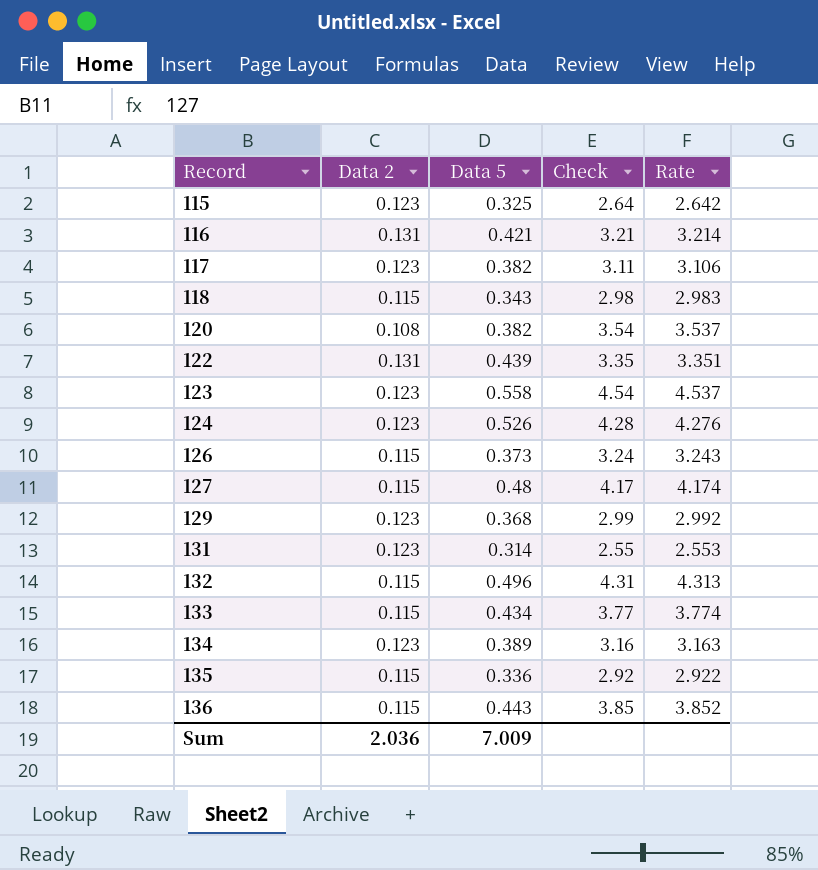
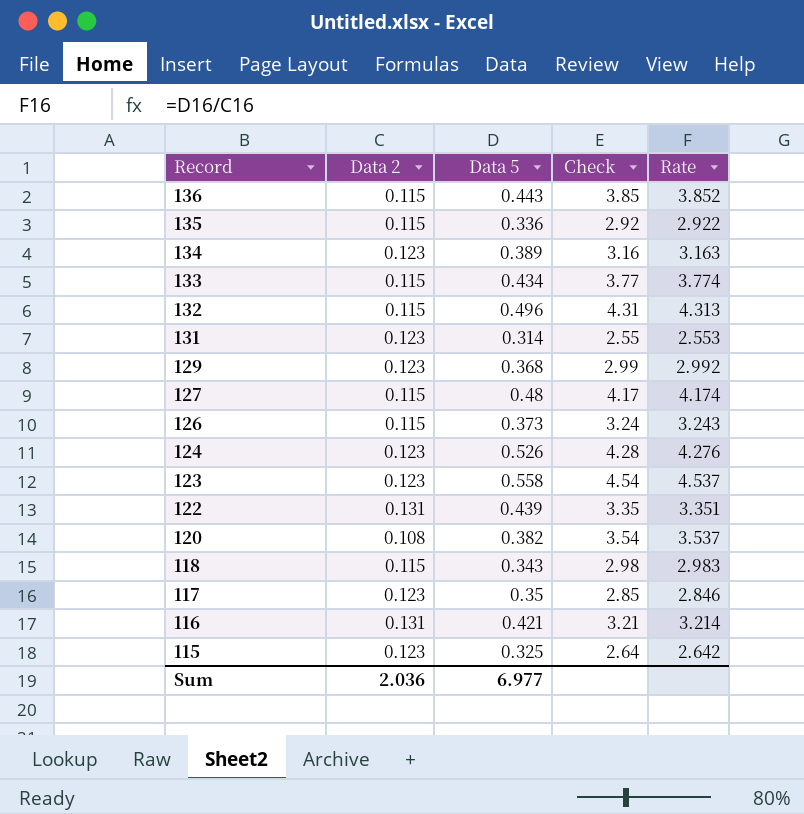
row order: Record ascending -> Record descending
117 | Data 5: 0.382 -> 0.35
117 | Check: 3.11 -> 2.85
117 | Rate: 3.106 -> 2.846
Sum | Data 5: 7.009 -> 6.977

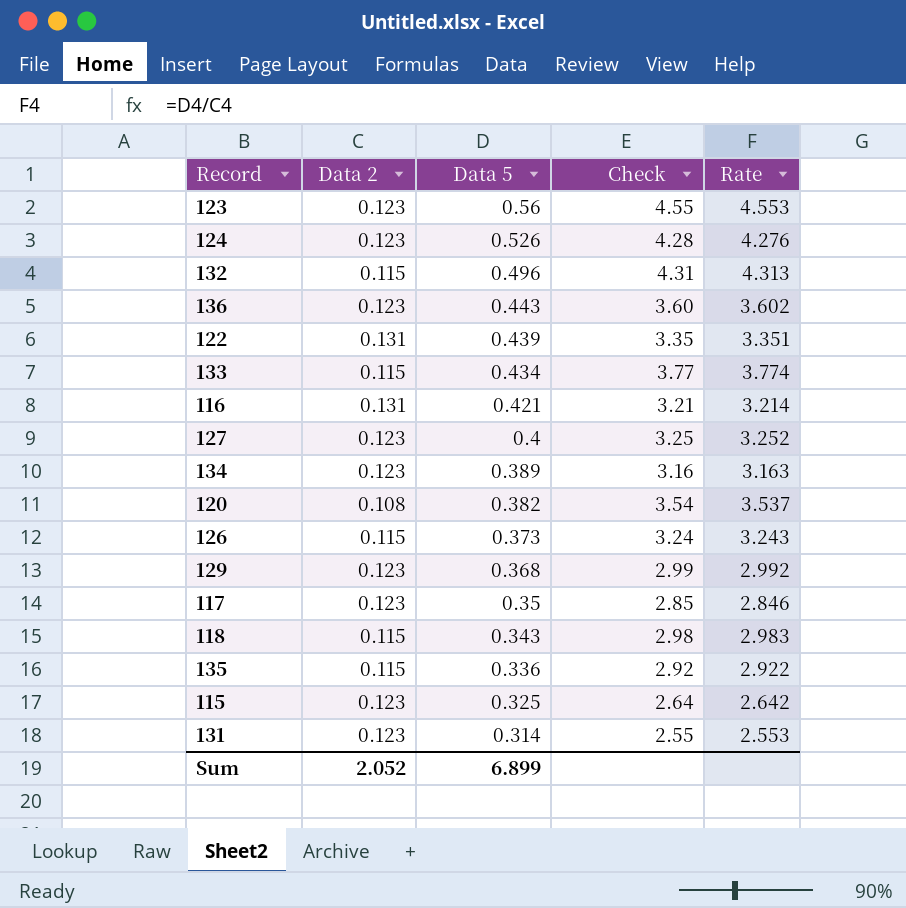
row order: Record descending -> Data 5 descending
123 | Data 5: 0.558 -> 0.56
123 | Check: 4.54 -> 4.55
123 | Rate: 4.537 -> 4.553
136 | Data 2: 0.115 -> 0.123
136 | Check: 3.85 -> 3.60
136 | Rate: 3.852 -> 3.602
127 | Data 2: 0.115 -> 0.123
127 | Data 5: 0.48 -> 0.4
127 | Check: 4.17 -> 3.25
127 | Rate: 4.174 -> 3.252
Sum | Data 2: 2.036 -> 2.052
Sum | Data 5: 6.977 -> 6.899

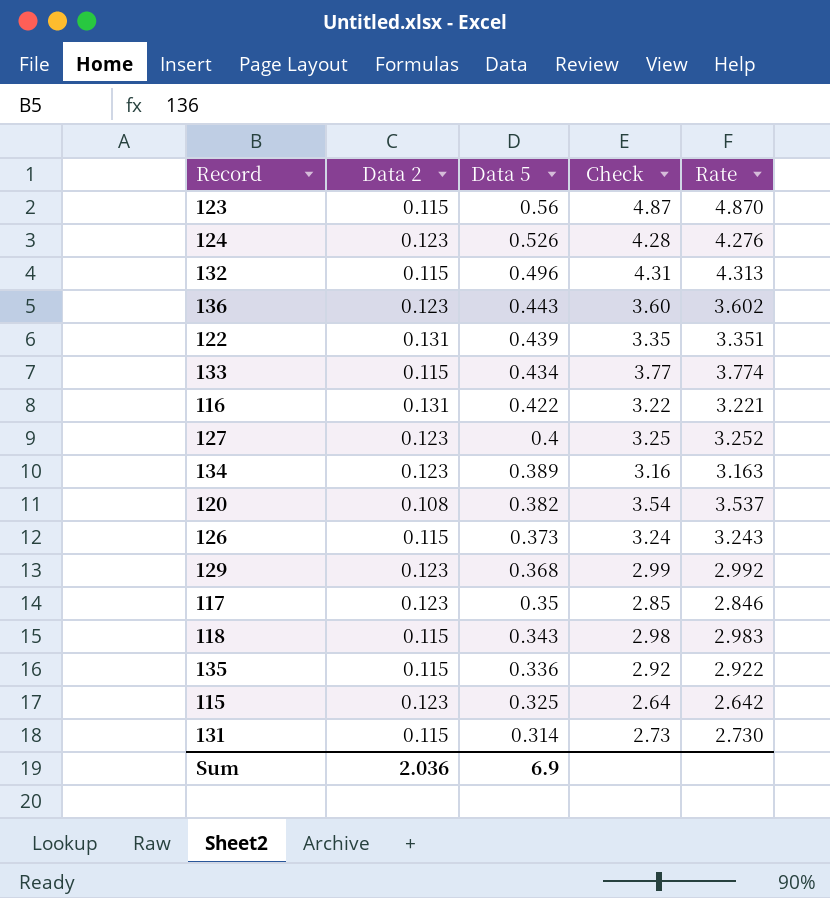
123 | Data 2: 0.123 -> 0.115
123 | Check: 4.55 -> 4.87
123 | Rate: 4.553 -> 4.870
116 | Data 5: 0.421 -> 0.422
116 | Check: 3.21 -> 3.22
116 | Rate: 3.214 -> 3.221
131 | Data 2: 0.123 -> 0.115
131 | Check: 2.55 -> 2.73
131 | Rate: 2.553 -> 2.730
Sum | Data 2: 2.052 -> 2.036
Sum | Data 5: 6.899 -> 6.9

